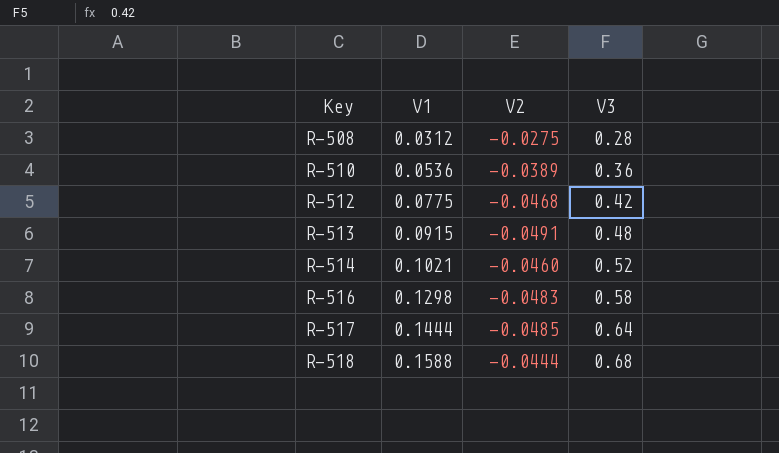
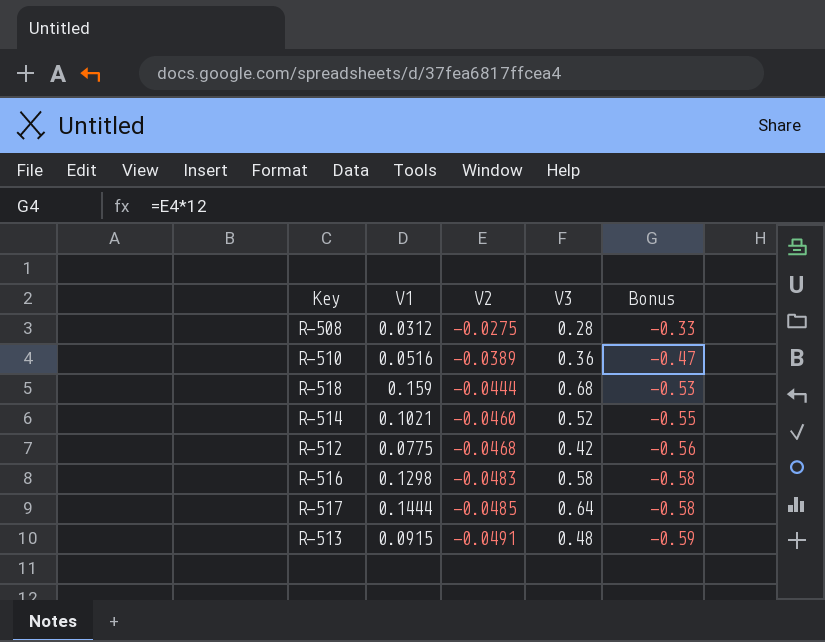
row order: Key ascending -> V2 descending
column Bonus | formula: none -> [V2] * 12
R-510 | V1: 0.0536 -> 0.0516
R-518 | V1: 0.1588 -> 0.159

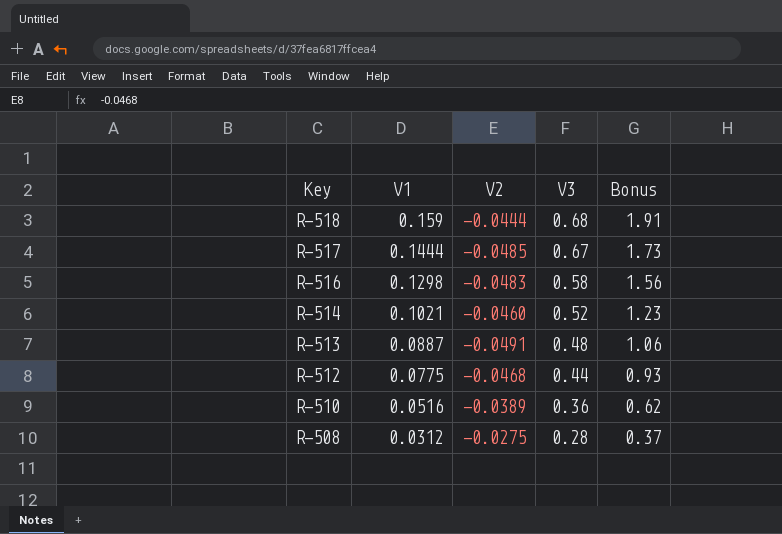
row order: V2 descending -> Key descending
column Bonus | formula: [V2] * 12 -> [V1] * 12
R-517 | V3: 0.64 -> 0.67
R-513 | V1: 0.0915 -> 0.0887
R-512 | V3: 0.42 -> 0.44

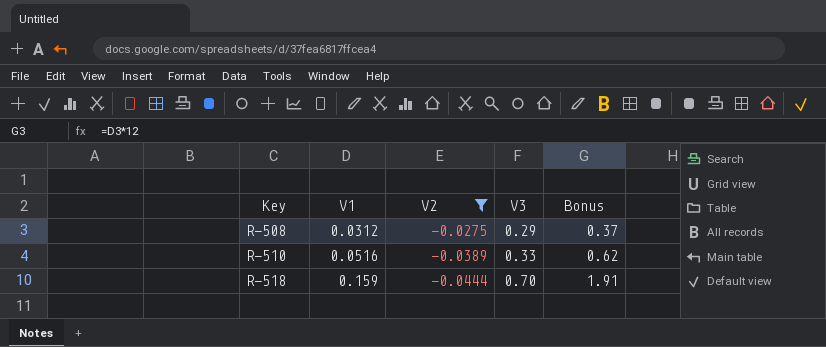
filter: none -> V2 >= -0.0444
row order: Key descending -> Key ascending
R-508 | V3: 0.28 -> 0.29
R-510 | V3: 0.36 -> 0.33
R-518 | V3: 0.68 -> 0.70

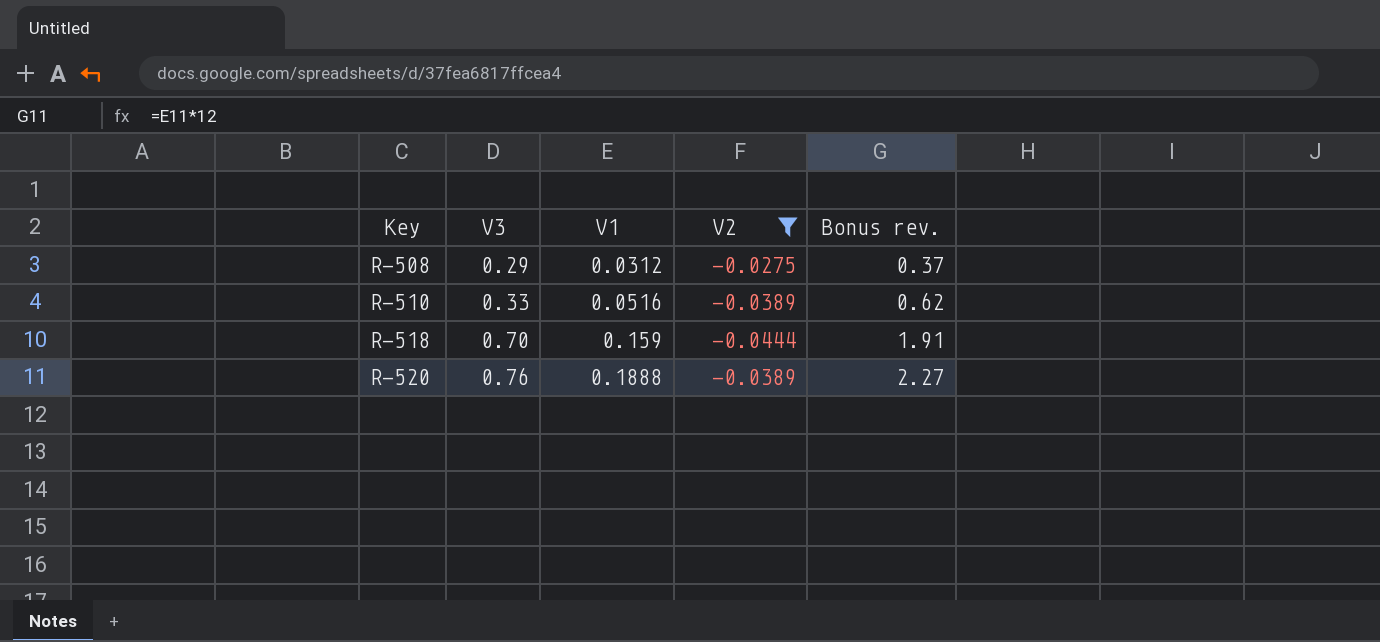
column V3 | position: 4 -> 2
column name: Bonus -> Bonus rev.
row R-520: none -> 0.76 | 0.1888 | -0.0389 | 2.27

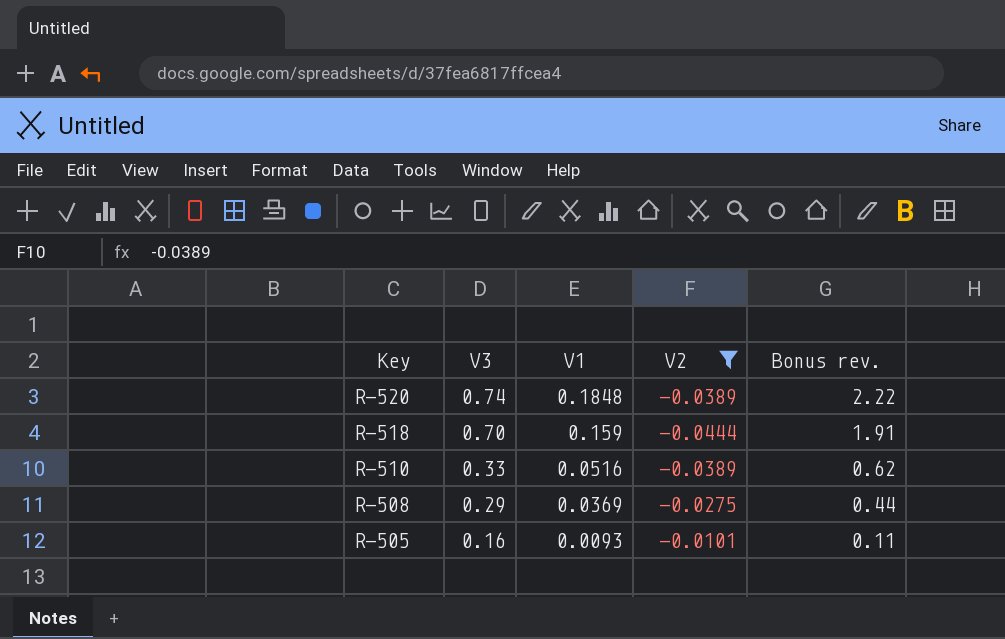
row order: Key ascending -> Key descending
R-520 | V3: 0.76 -> 0.74
R-520 | V1: 0.1888 -> 0.1848
R-520 | Bonus rev.: 2.27 -> 2.22
R-508 | V1: 0.0312 -> 0.0369
R-508 | Bonus rev.: 0.37 -> 0.44
row R-505: none -> 0.16 | 0.0093 | -0.0101 | 0.11

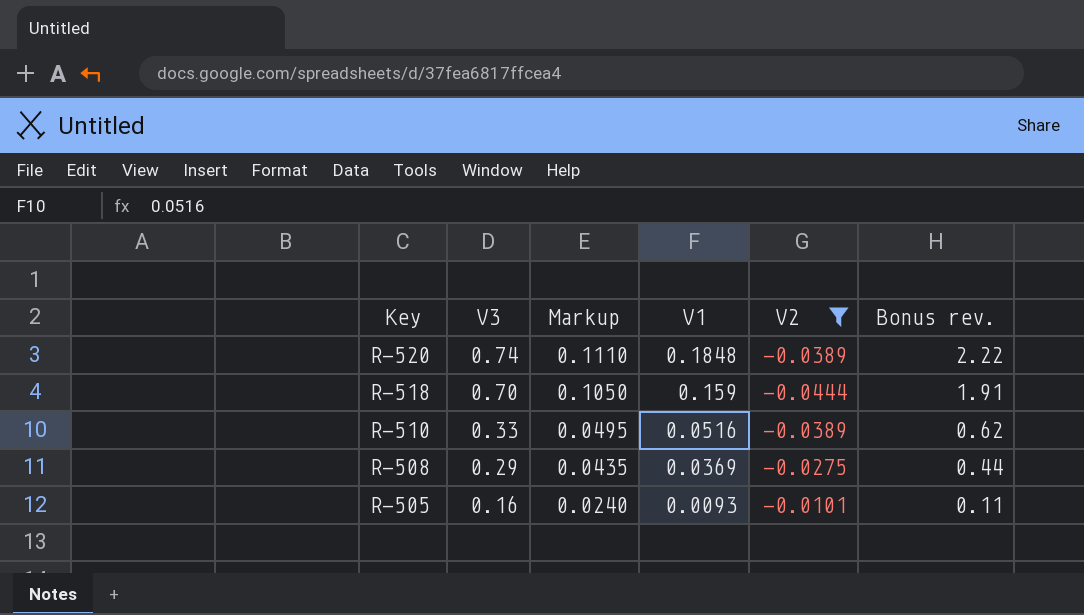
column Markup | formula: none -> [V3] * 0.15

